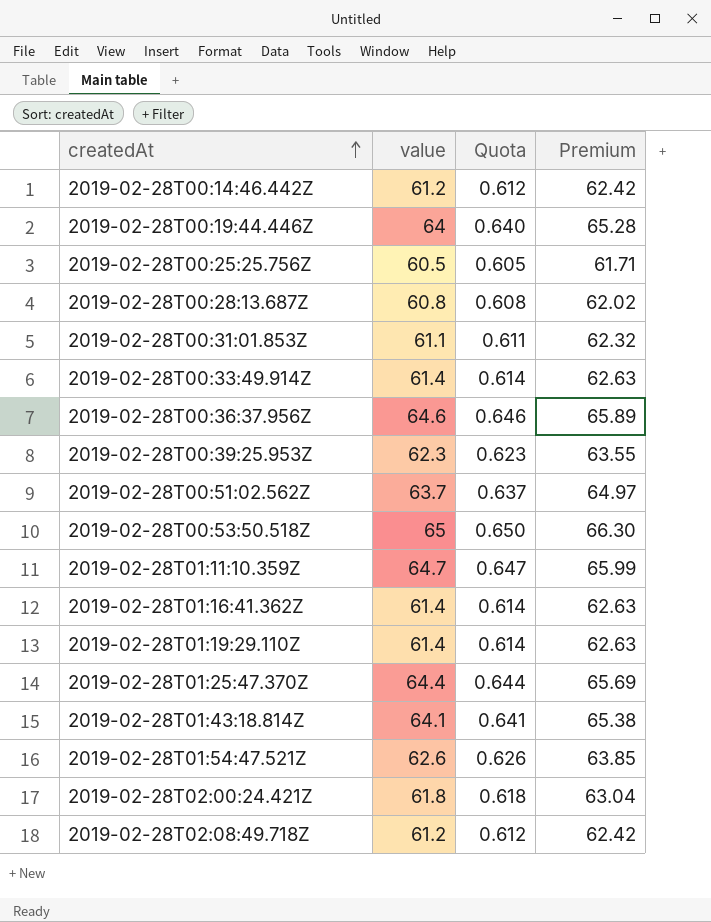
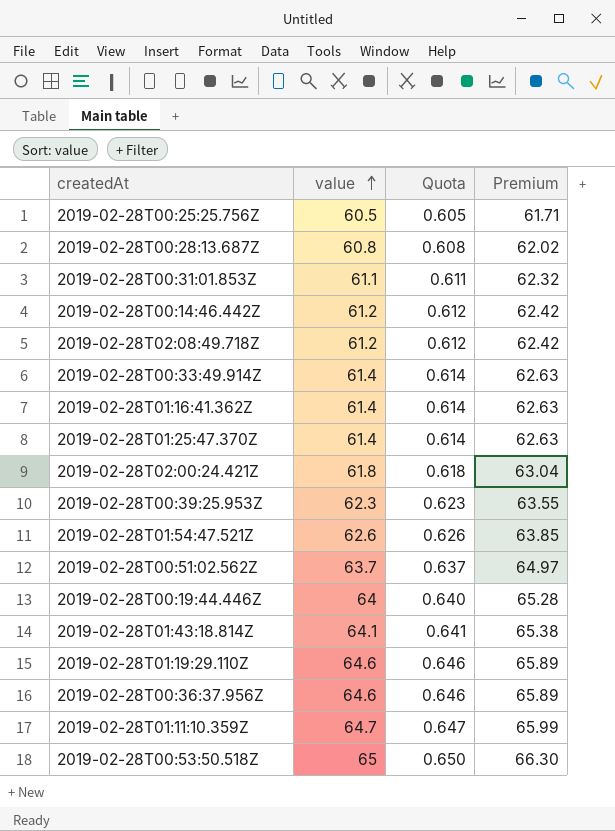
row order: createdAt ascending -> value ascending
2019-02-28T01:25:47.370Z | value: 64.4 -> 61.4
2019-02-28T01:25:47.370Z | Quota: 0.644 -> 0.614
2019-02-28T01:25:47.370Z | Premium: 65.69 -> 62.63
2019-02-28T01:19:29.110Z | value: 61.4 -> 64.6
2019-02-28T01:19:29.110Z | Quota: 0.614 -> 0.646
2019-02-28T01:19:29.110Z | Premium: 62.63 -> 65.89

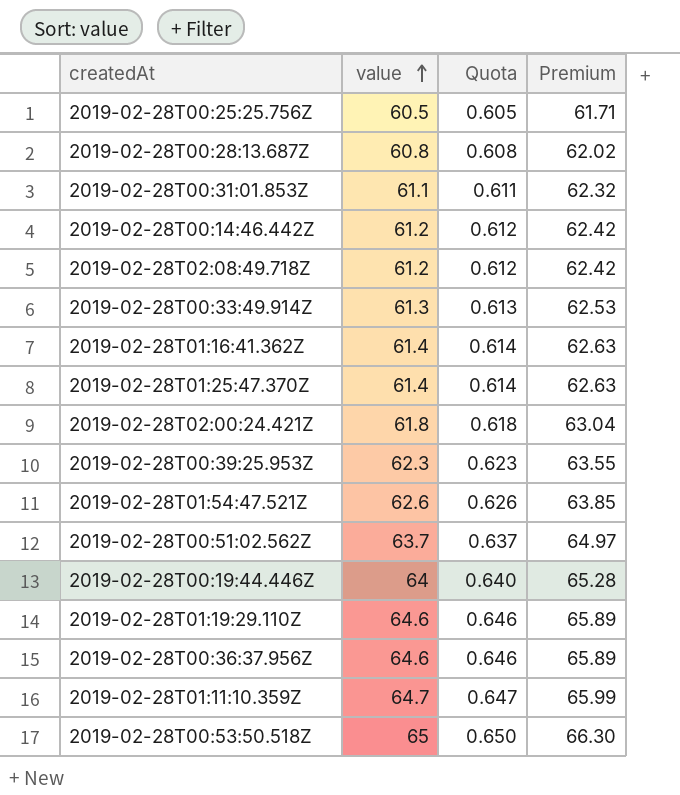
row 2019-02-28T01:43:18.814Z: 64.1 | 0.641 | 65.38 -> none
2019-02-28T00:33:49.914Z | value: 61.4 -> 61.3
2019-02-28T00:33:49.914Z | Quota: 0.614 -> 0.613
2019-02-28T00:33:49.914Z | Premium: 62.63 -> 62.53

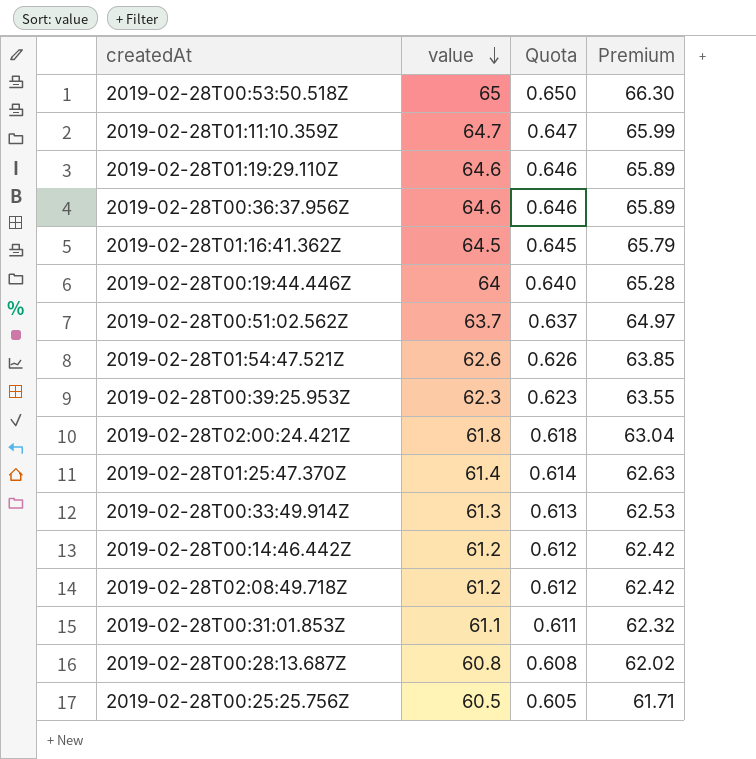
row order: value ascending -> value descending
2019-02-28T01:16:41.362Z | value: 61.4 -> 64.5
2019-02-28T01:16:41.362Z | Quota: 0.614 -> 0.645
2019-02-28T01:16:41.362Z | Premium: 62.63 -> 65.79

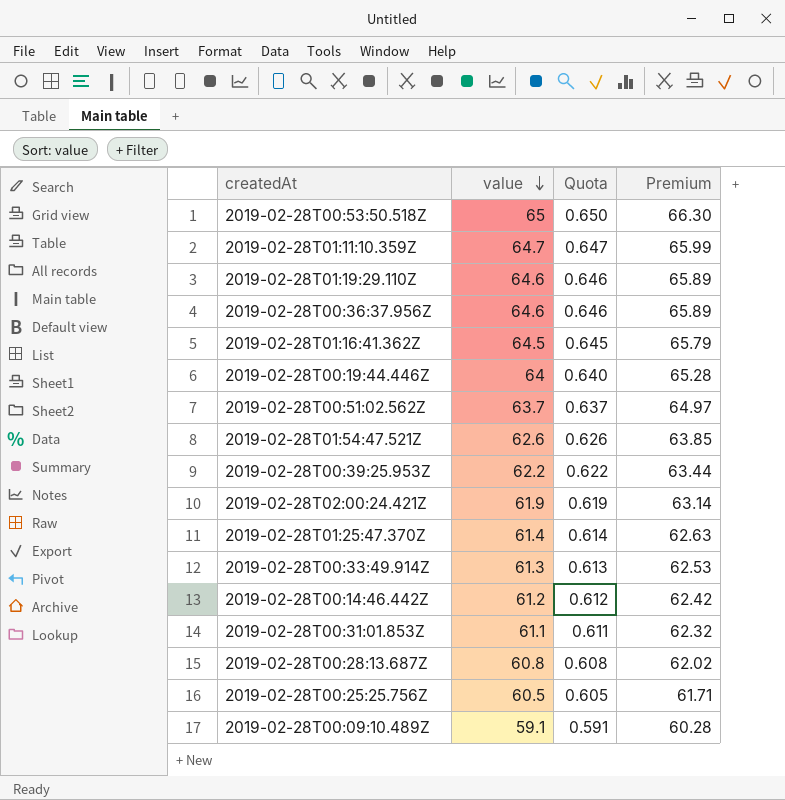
row 2019-02-28T02:08:49.718Z: 61.2 | 0.612 | 62.42 -> none
2019-02-28T00:39:25.953Z | value: 62.3 -> 62.2
2019-02-28T00:39:25.953Z | Quota: 0.623 -> 0.622
2019-02-28T00:39:25.953Z | Premium: 63.55 -> 63.44
2019-02-28T02:00:24.421Z | value: 61.8 -> 61.9
2019-02-28T02:00:24.421Z | Quota: 0.618 -> 0.619
2019-02-28T02:00:24.421Z | Premium: 63.04 -> 63.14
row 2019-02-28T00:09:10.489Z: none -> 59.1 | 0.591 | 60.28

